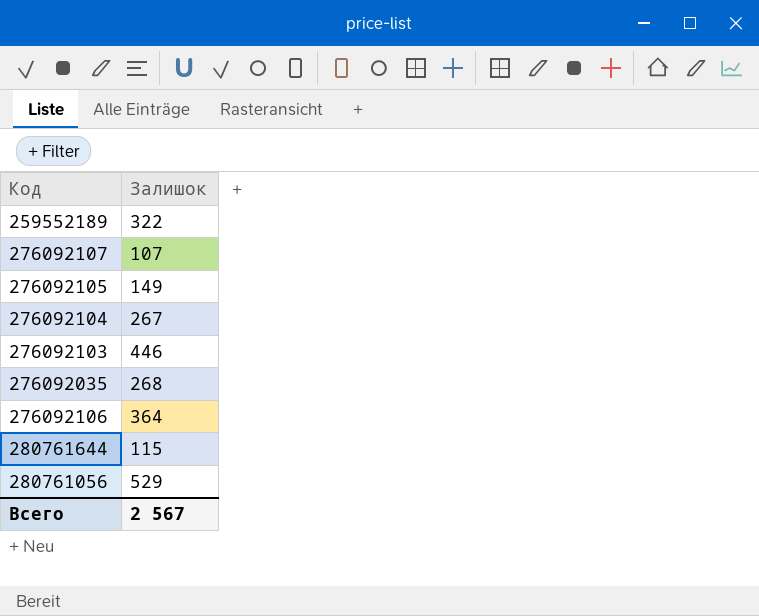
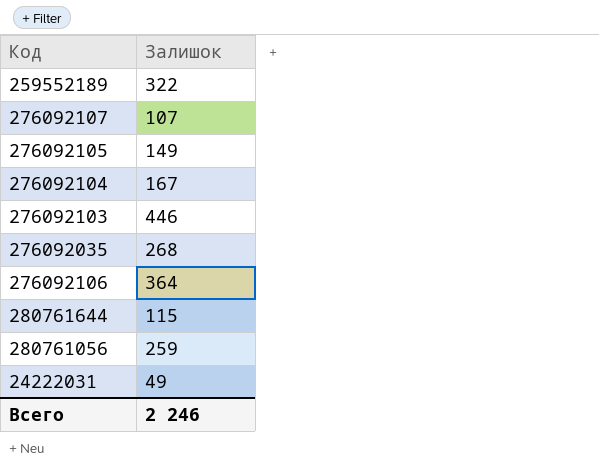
276092104 | Залишок: 267 -> 167
280761056 | Залишок: 529 -> 259
row 24222031: none -> 49
Всего | Залишок: 2 567 -> 2 246

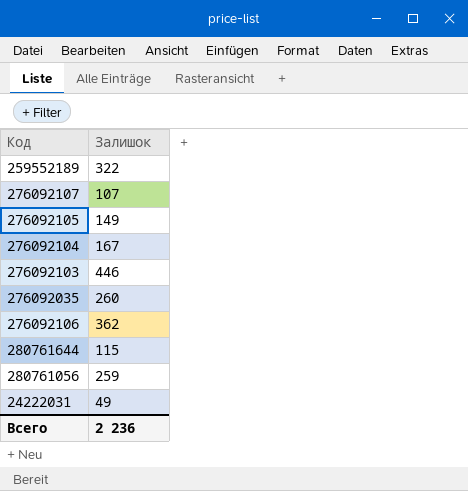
276092035 | Залишок: 268 -> 260
276092106 | Залишок: 364 -> 362
Всего | Залишок: 2 246 -> 2 236

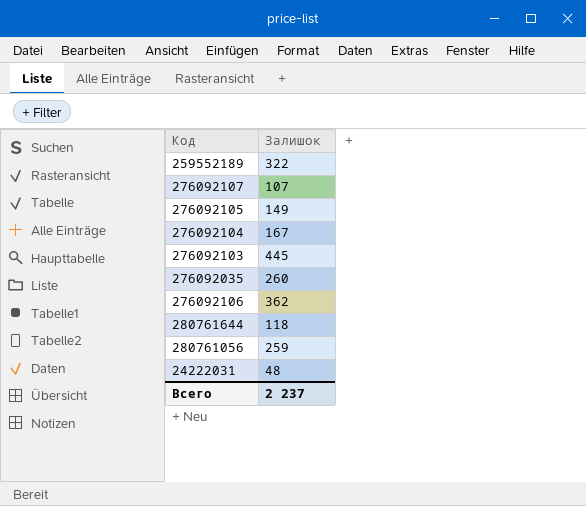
276092103 | Залишок: 446 -> 445
280761644 | Залишок: 115 -> 118
24222031 | Залишок: 49 -> 48
Всего | Залишок: 2 236 -> 2 237

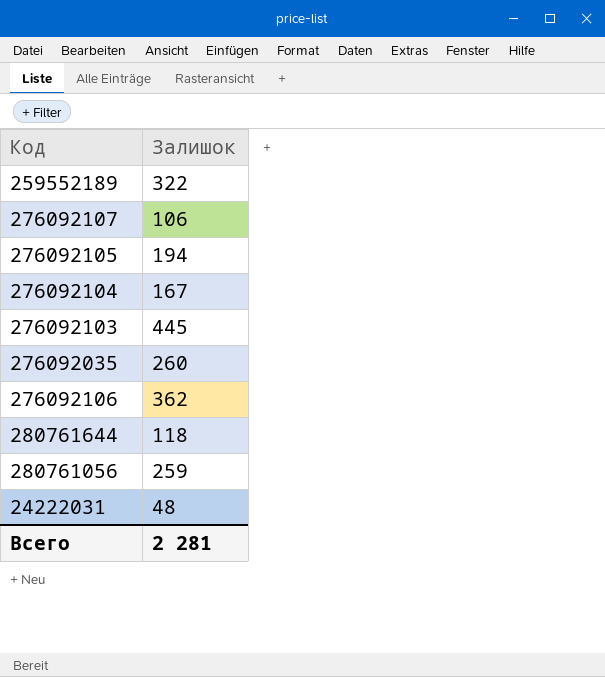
276092107 | Залишок: 107 -> 106
276092105 | Залишок: 149 -> 194
Всего | Залишок: 2 237 -> 2 281

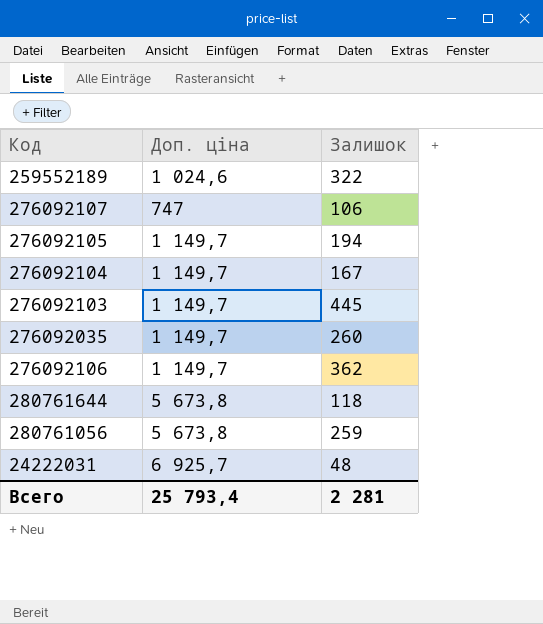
column Доп. ціна | position: none -> 2

